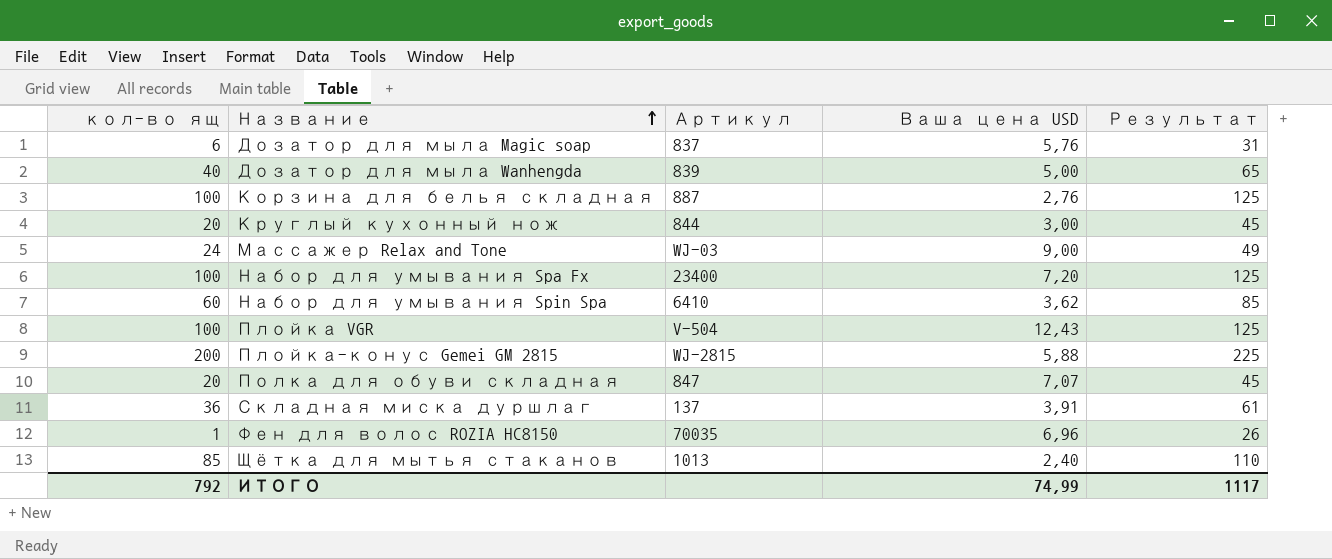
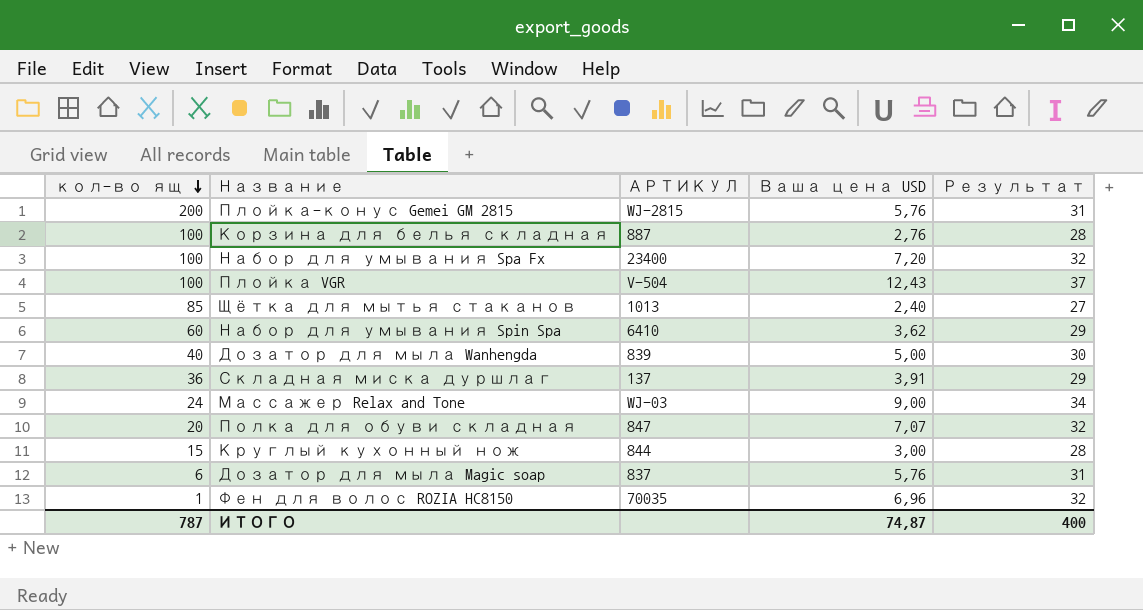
row order: Название ascending -> кол-во ящ descending
column name: Артикул -> АРТИКУЛ
column Результат | formula: [кол-во ящ] + 25 -> [Ваша цена USD] + 25
Плойка-конус Gemei GM 2815 | Ваша цена USD: 5,88 -> 5,76
Круглый кухонный нож | кол-во ящ: 20 -> 15
ИТОГО | кол-во ящ: 792 -> 787
ИТОГО | Ваша цена USD: 74,99 -> 74,87
ИТОГО | Результат: 1117 -> 400

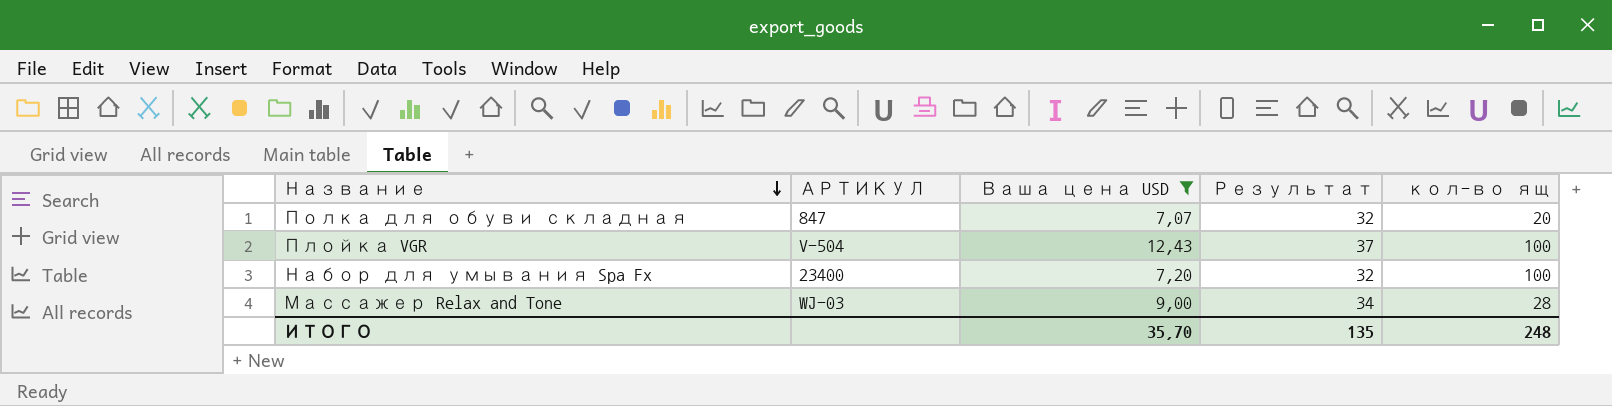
filter: none -> Ваша цена USD >= 7,07
row order: кол-во ящ descending -> Название descending
column кол-во ящ | position: 1 -> 5
Массажер Relax and Tone | кол-во ящ: 24 -> 28
ИТОГО | Ваша цена USD: 74,87 -> 35,70
ИТОГО | Результат: 400 -> 135
ИТОГО | кол-во ящ: 787 -> 248

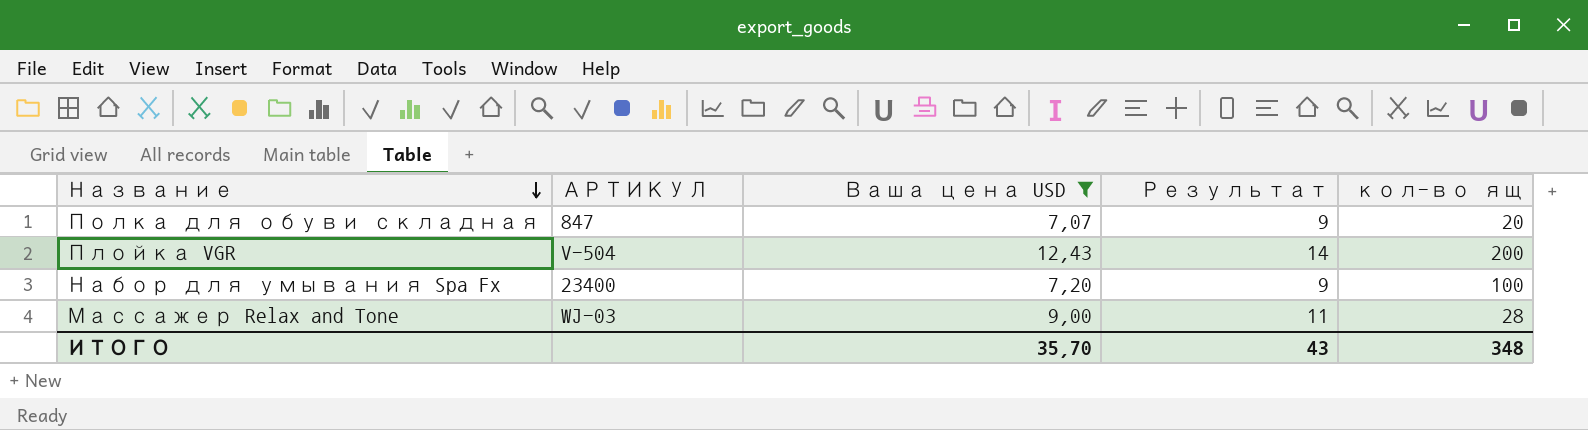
column Результат | formula: [Ваша цена USD] + 25 -> [Ваша цена USD] + 2
Плойка VGR | кол-во ящ: 100 -> 200
ИТОГО | Результат: 135 -> 43
ИТОГО | кол-во ящ: 248 -> 348

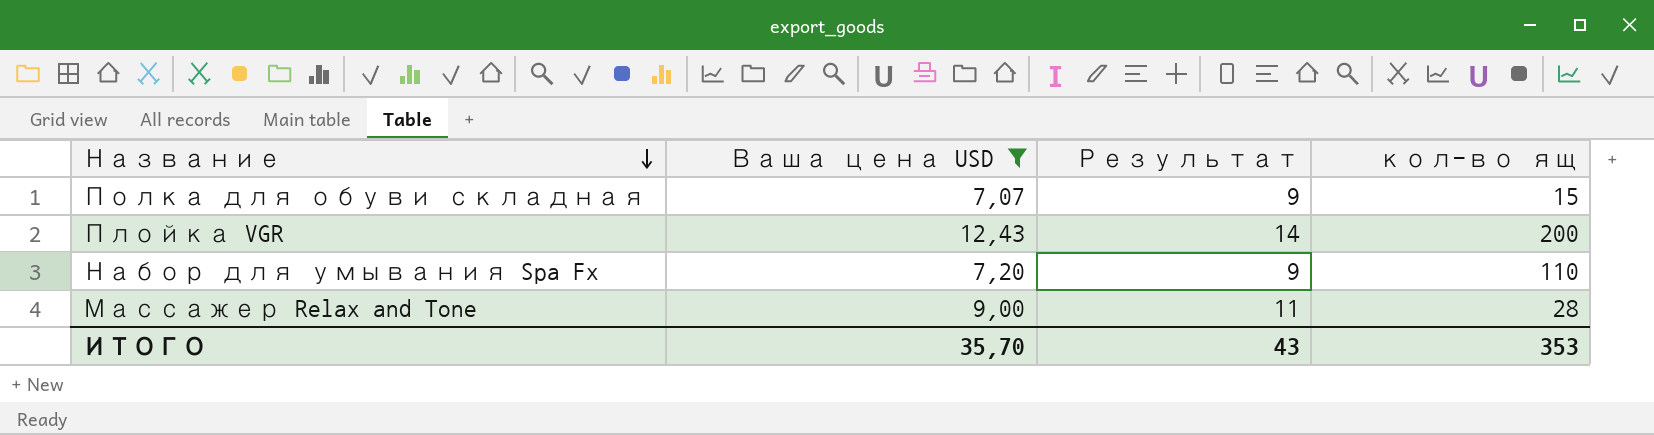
column АРТИКУЛ | position: 2 -> none
Полка для обуви складная | кол-во ящ: 20 -> 15
Набор для умывания Spa Fx | кол-во ящ: 100 -> 110
ИТОГО | кол-во ящ: 348 -> 353

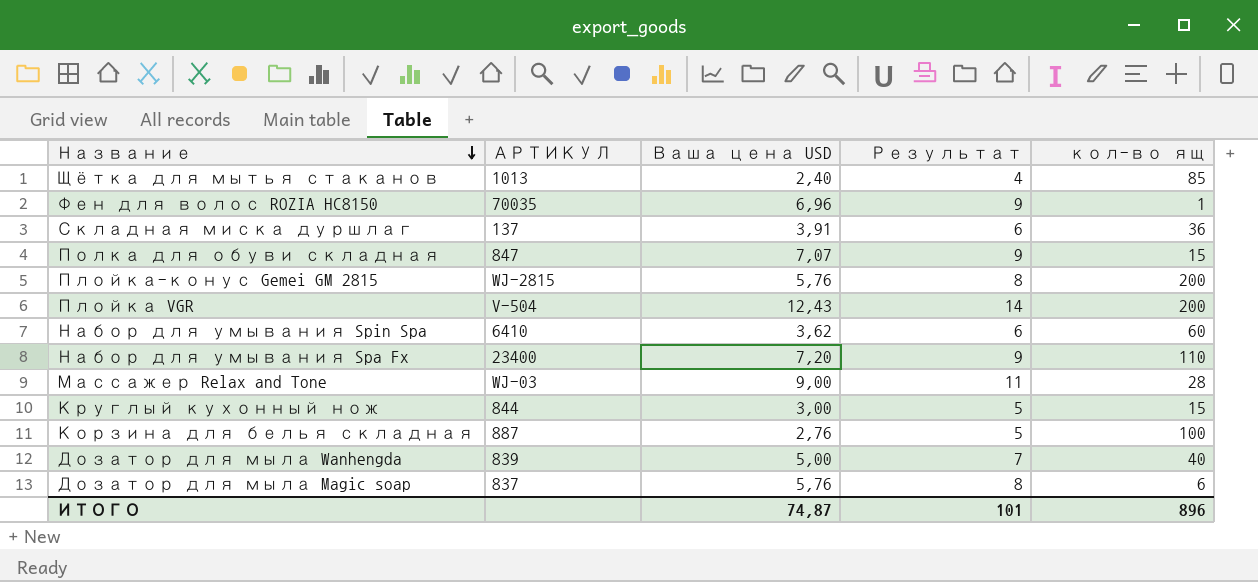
filter: Ваша цена USD >= 7,07 -> none
column АРТИКУЛ | position: none -> 2
ИТОГО | Ваша цена USD: 35,70 -> 74,87
ИТОГО | Результат: 43 -> 101
ИТОГО | кол-во ящ: 353 -> 896

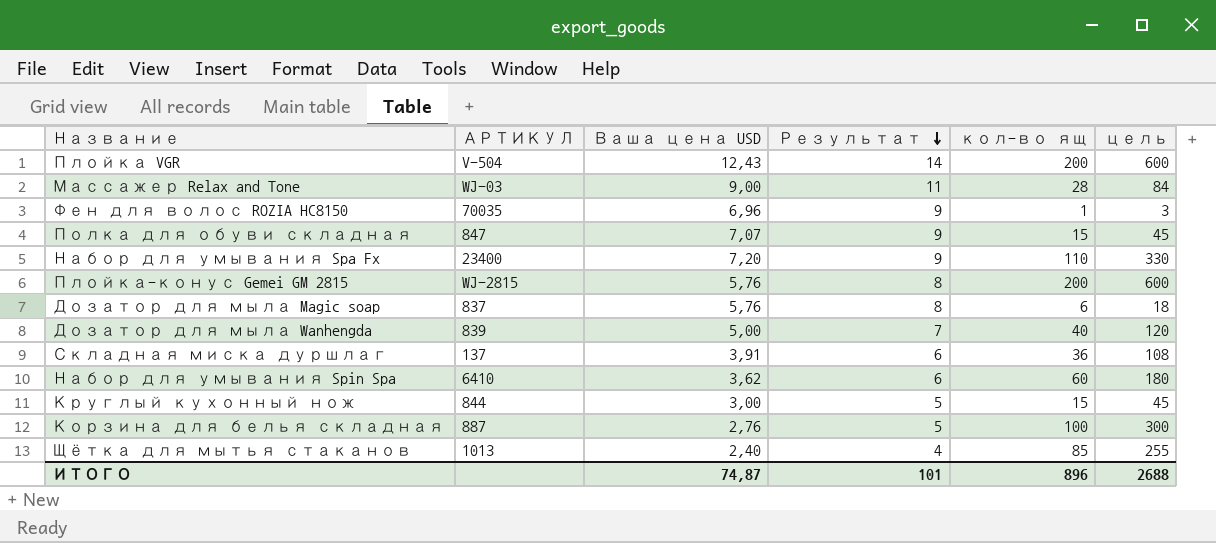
row order: Название descending -> Результат descending
column цель | formula: none -> [кол-во ящ] * 3

